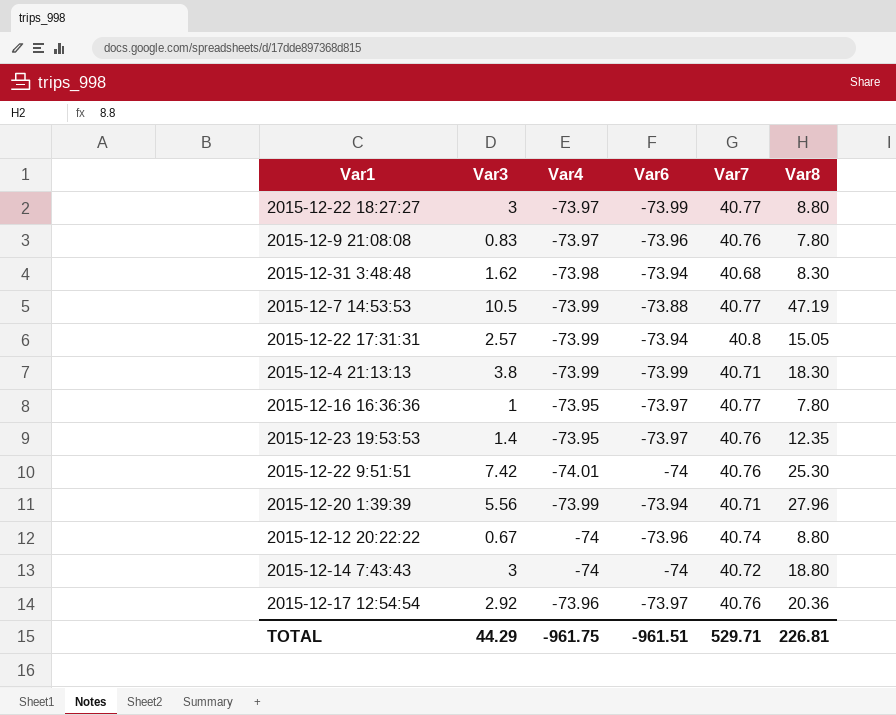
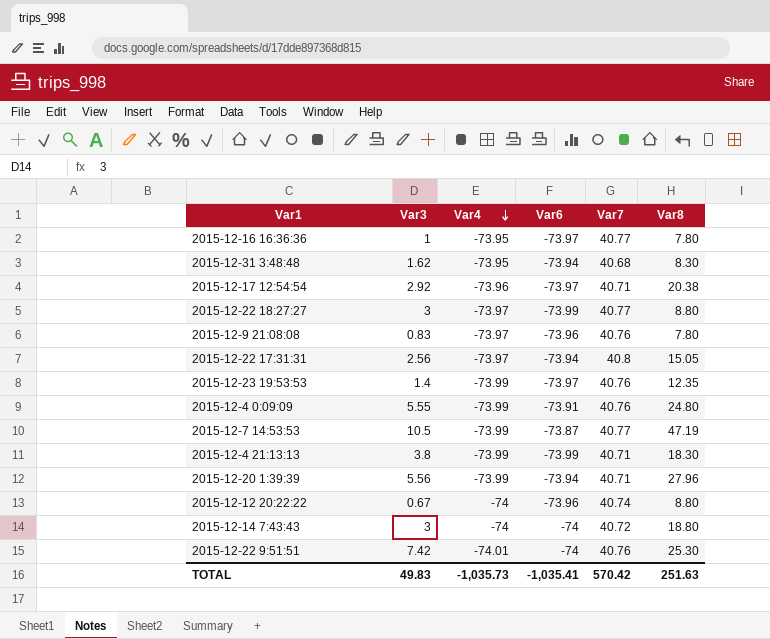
row order: none -> Var4 descending
2015-12-31 3:48:48 | Var4: -73.98 -> -73.95
2015-12-17 12:54:54 | Var7: 40.76 -> 40.71
2015-12-17 12:54:54 | Var8: 20.36 -> 20.38
2015-12-22 17:31:31 | Var3: 2.57 -> 2.56
2015-12-22 17:31:31 | Var4: -73.99 -> -73.97
2015-12-23 19:53:53 | Var4: -73.95 -> -73.99
row 2015-12-4 0:09:09: none -> 5.55 | -73.99 | -73.91 | 40.76 | 24.80
2015-12-7 14:53:53 | Var6: -73.88 -> -73.87
TOTAL | Var3: 44.29 -> 49.83
TOTAL | Var4: -961.75 -> -1,035.73
TOTAL | Var6: -961.51 -> -1,035.41
TOTAL | Var7: 529.71 -> 570.42
TOTAL | Var8: 226.81 -> 251.63

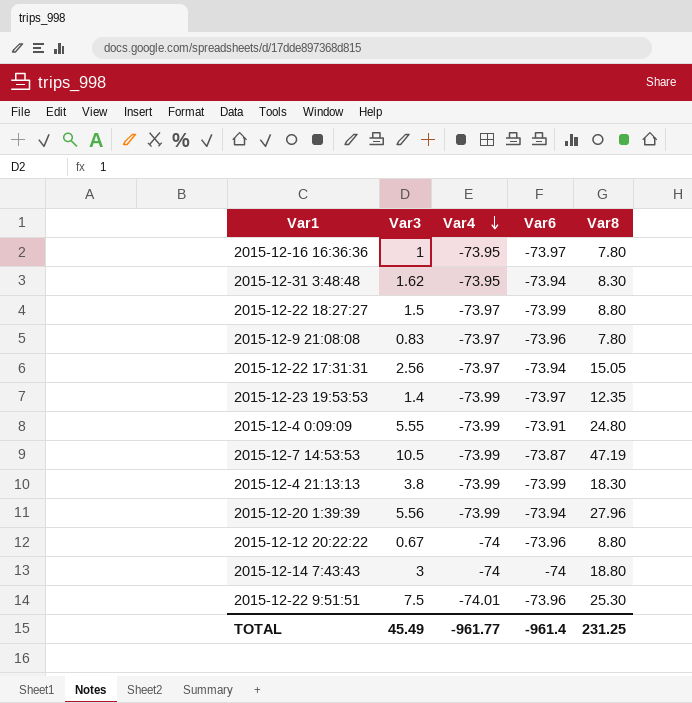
column Var7 | position: 5 -> none
row 2015-12-17 12:54:54: 2.92 | -73.96 | -73.97 | 40.71 | 20.38 -> none
2015-12-22 18:27:27 | Var3: 3 -> 1.5
2015-12-22 9:51:51 | Var3: 7.42 -> 7.5
2015-12-22 9:51:51 | Var6: -74 -> -73.96
TOTAL | Var3: 49.83 -> 45.49
TOTAL | Var4: -1,035.73 -> -961.77
TOTAL | Var6: -1,035.41 -> -961.4
TOTAL | Var8: 251.63 -> 231.25

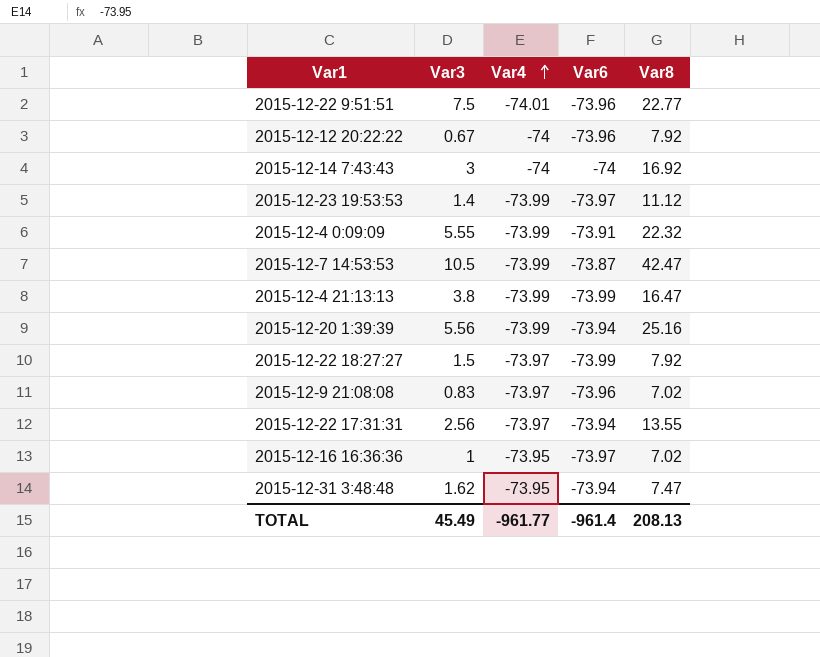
row order: Var4 descending -> Var4 ascending
2015-12-22 9:51:51 | Var8: 25.30 -> 22.77
2015-12-12 20:22:22 | Var8: 8.80 -> 7.92
2015-12-14 7:43:43 | Var8: 18.80 -> 16.92
2015-12-23 19:53:53 | Var8: 12.35 -> 11.12
2015-12-4 0:09:09 | Var8: 24.80 -> 22.32
2015-12-7 14:53:53 | Var8: 47.19 -> 42.47
2015-12-4 21:13:13 | Var8: 18.30 -> 16.47
2015-12-20 1:39:39 | Var8: 27.96 -> 25.16
2015-12-22 18:27:27 | Var8: 8.80 -> 7.92
2015-12-9 21:08:08 | Var8: 7.80 -> 7.02
2015-12-22 17:31:31 | Var8: 15.05 -> 13.55
2015-12-16 16:36:36 | Var8: 7.80 -> 7.02
2015-12-31 3:48:48 | Var8: 8.30 -> 7.47
TOTAL | Var8: 231.25 -> 208.13

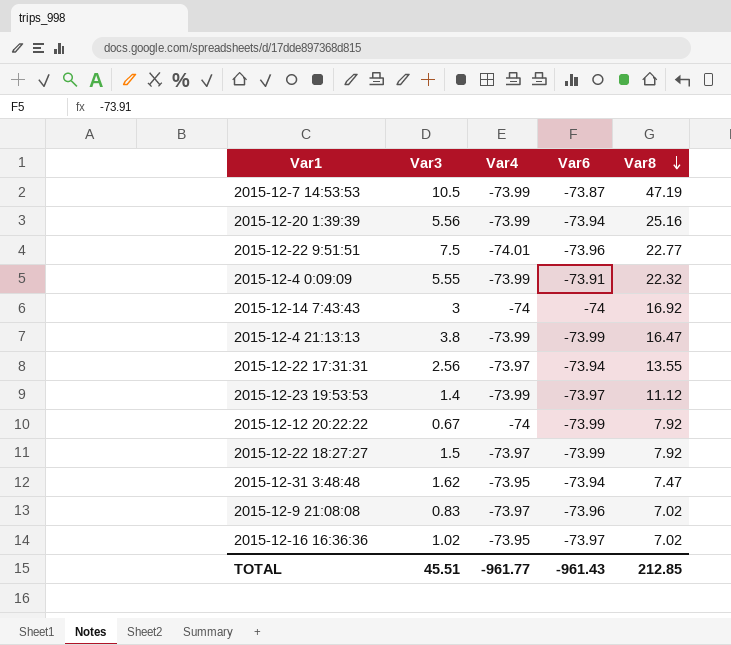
row order: Var4 ascending -> Var8 descending
2015-12-7 14:53:53 | Var8: 42.47 -> 47.19
2015-12-12 20:22:22 | Var6: -73.96 -> -73.99
2015-12-16 16:36:36 | Var3: 1 -> 1.02
TOTAL | Var3: 45.49 -> 45.51
TOTAL | Var6: -961.4 -> -961.43
TOTAL | Var8: 208.13 -> 212.85

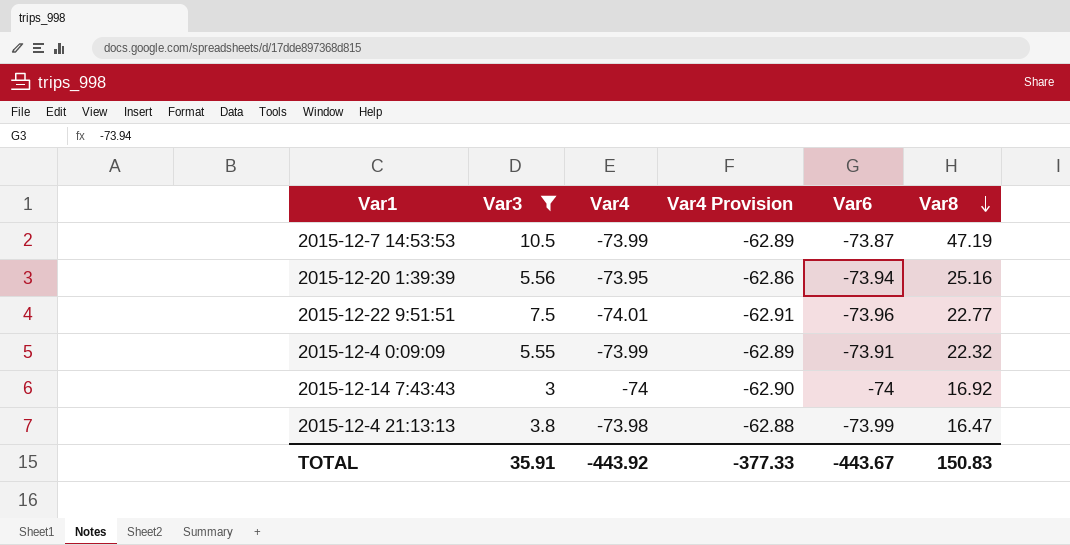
filter: none -> Var3 >= 3
column Var4 Provision | formula: none -> [Var4] * 0.85
2015-12-20 1:39:39 | Var4: -73.99 -> -73.95
2015-12-4 21:13:13 | Var4: -73.99 -> -73.98
TOTAL | Var3: 45.51 -> 35.91
TOTAL | Var4: -961.77 -> -443.92
TOTAL | Var6: -961.43 -> -443.67
TOTAL | Var8: 212.85 -> 150.83

